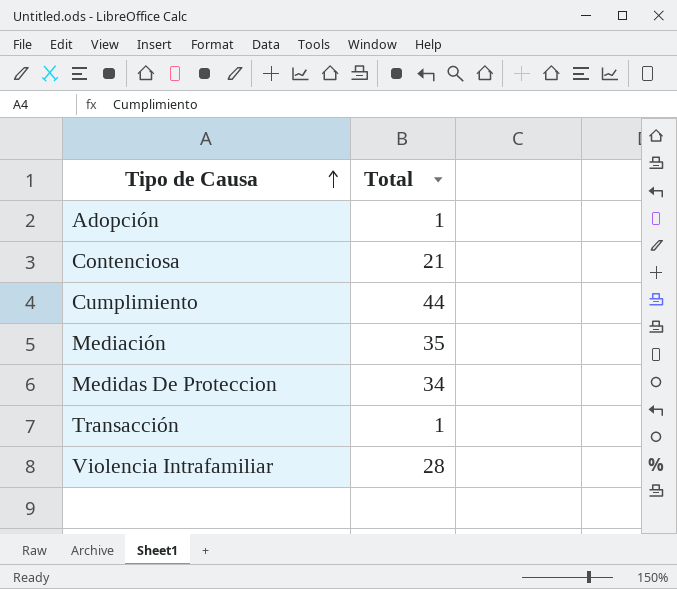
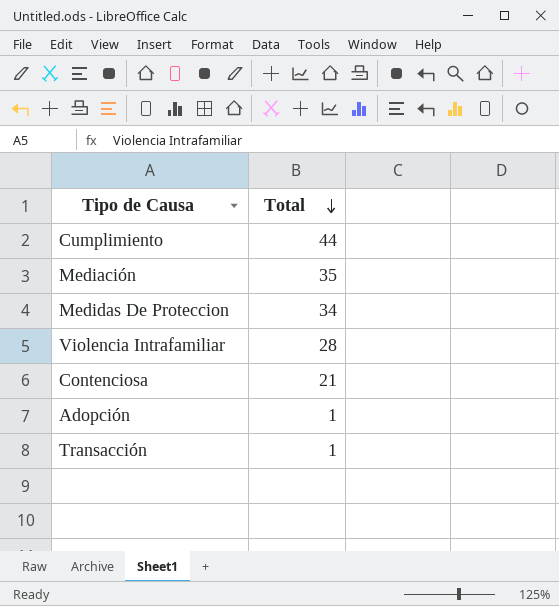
row order: Tipo de Causa ascending -> Total descending

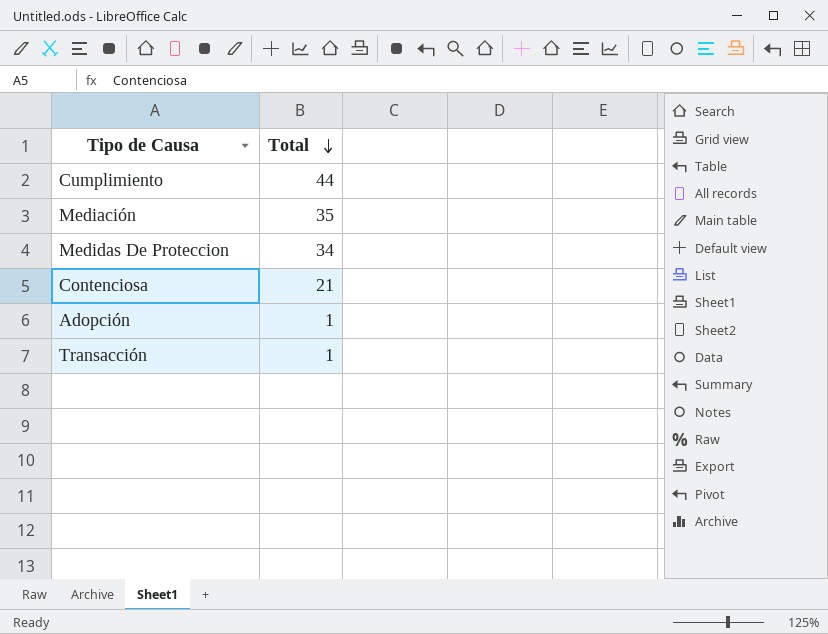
row Violencia Intrafamiliar: 28 -> none

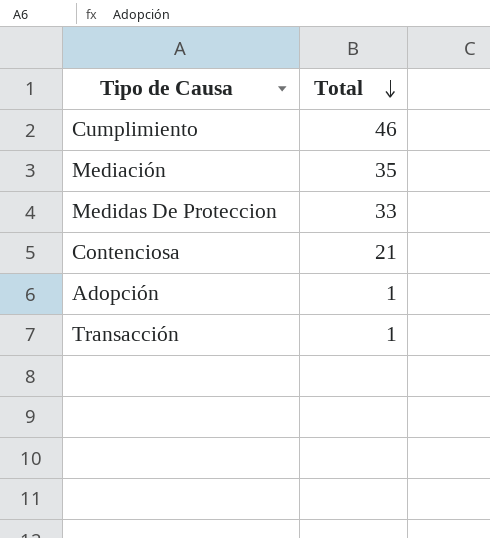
Cumplimiento | Total: 44 -> 46
Medidas De Proteccion | Total: 34 -> 33

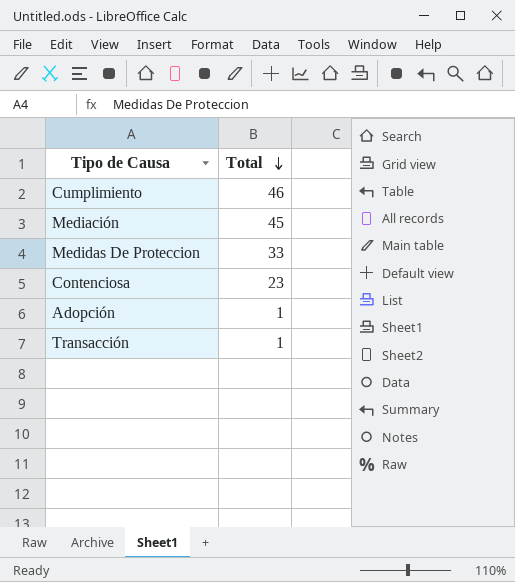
Mediación | Total: 35 -> 45
Contenciosa | Total: 21 -> 23

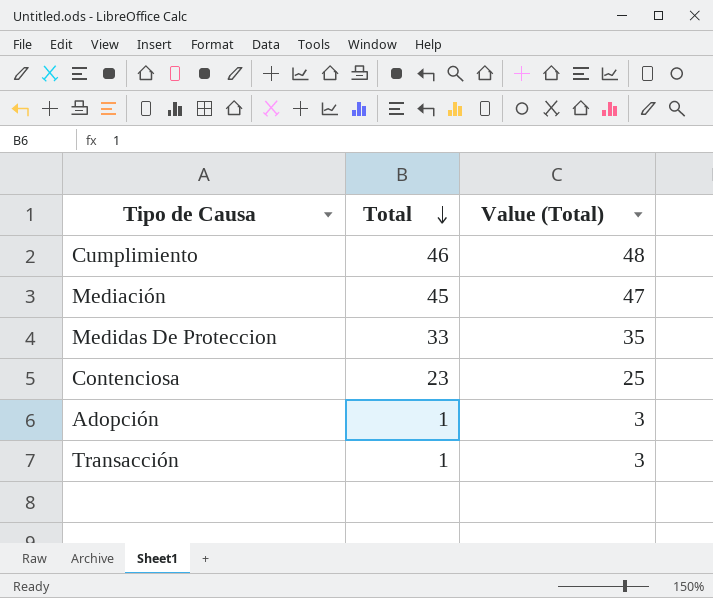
column Value (Total) | formula: none -> [Total] + 2

